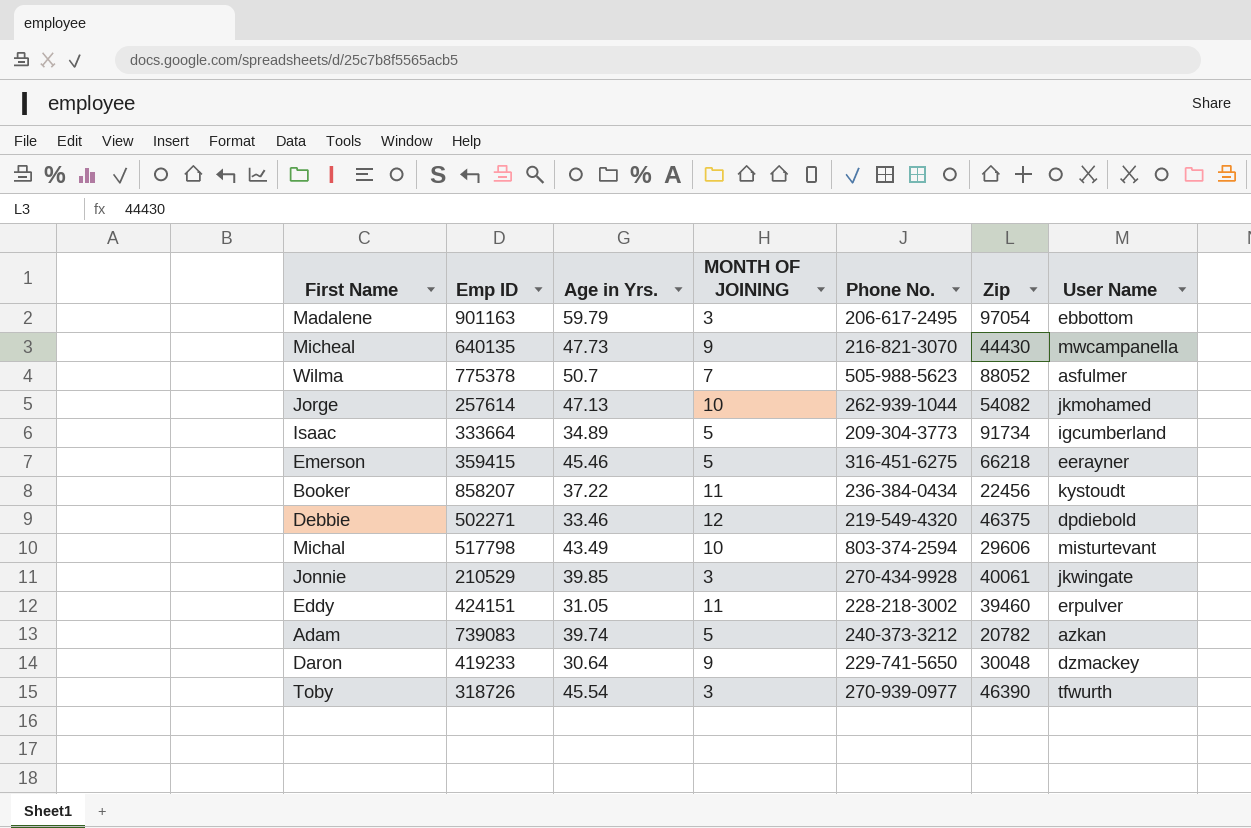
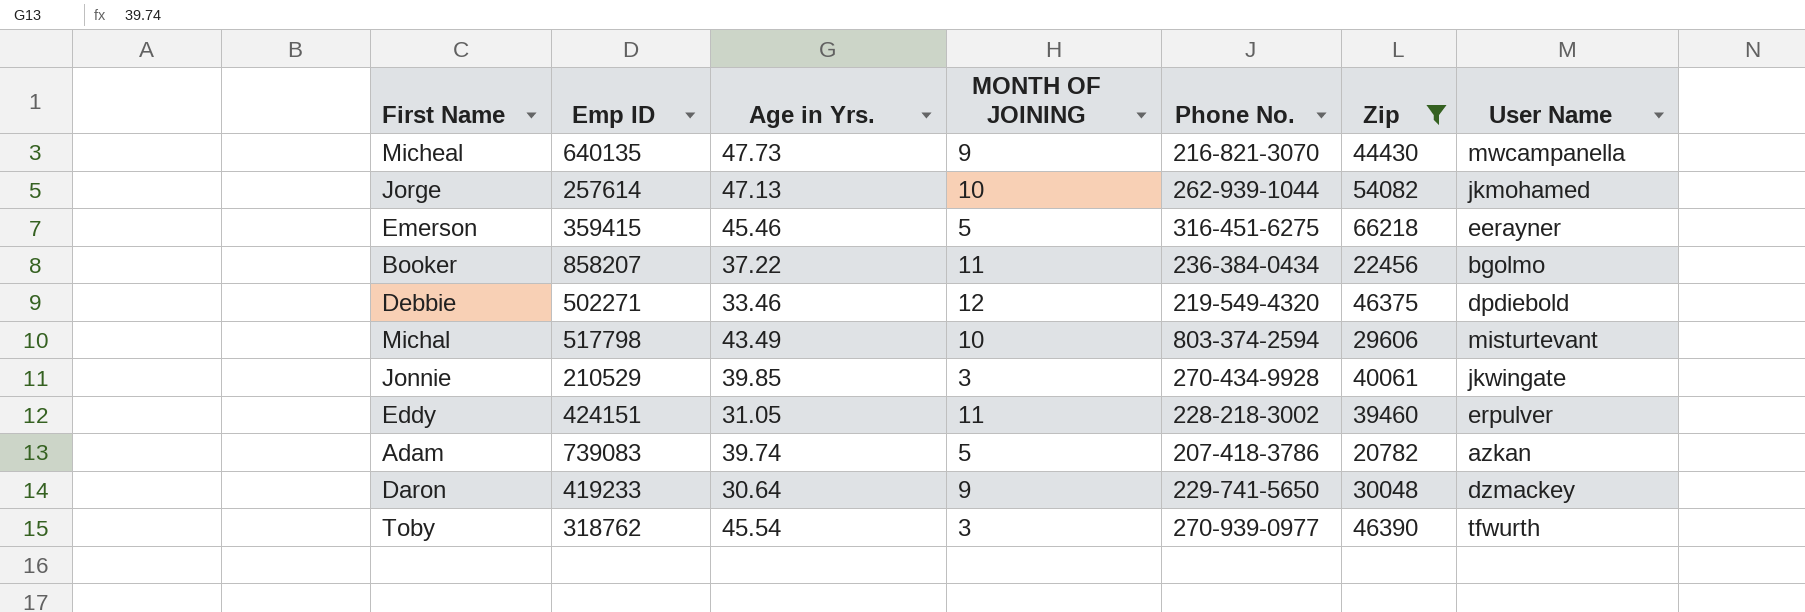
filter: none -> Zip <= 66218
Booker | User Name: kystoudt -> bgolmo
Adam | Phone No.: 240-373-3212 -> 207-418-3786
Toby | Emp ID: 318726 -> 318762

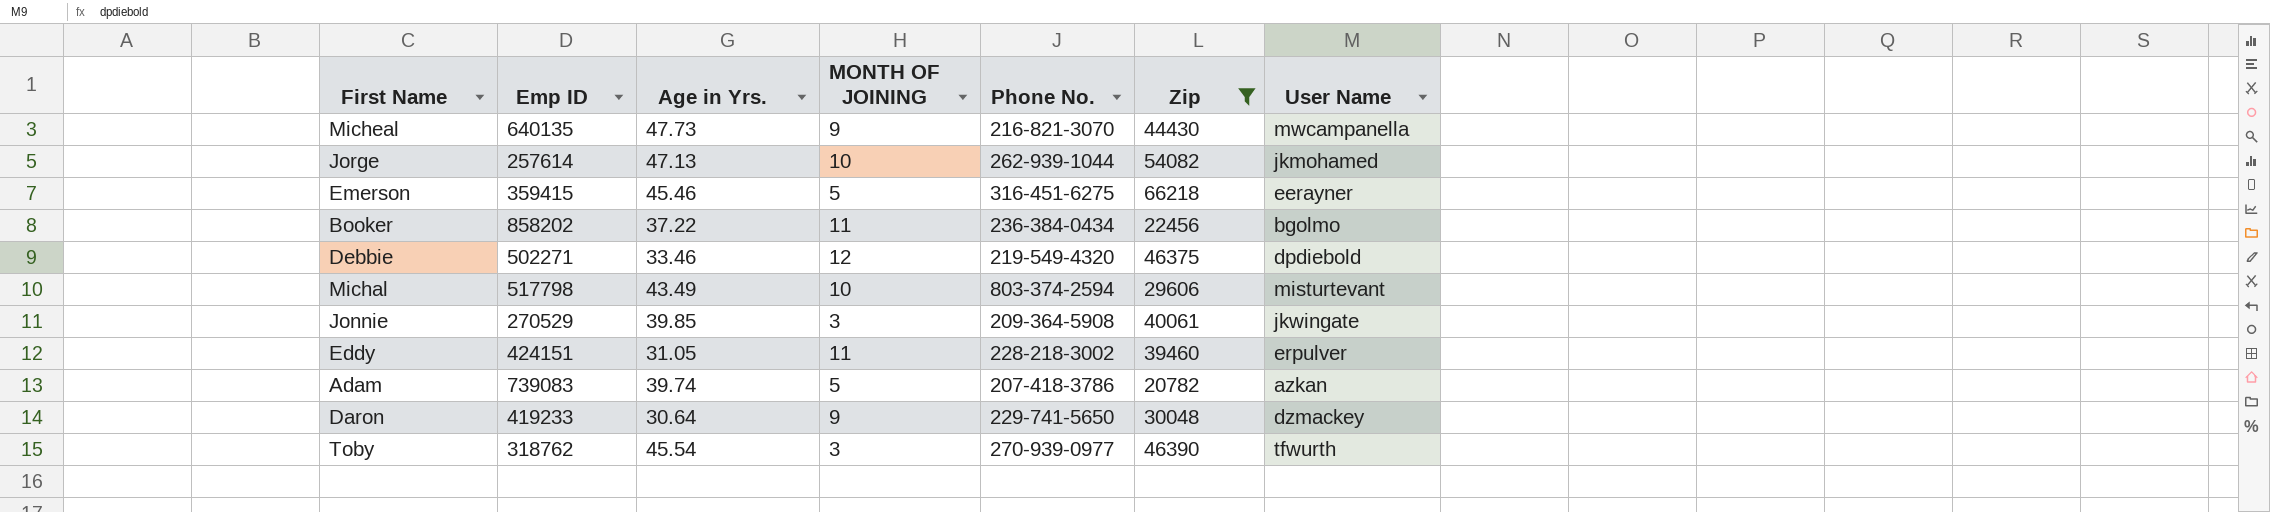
Booker | Emp ID: 858207 -> 858202
Jonnie | Emp ID: 210529 -> 270529
Jonnie | Phone No.: 270-434-9928 -> 209-364-5908

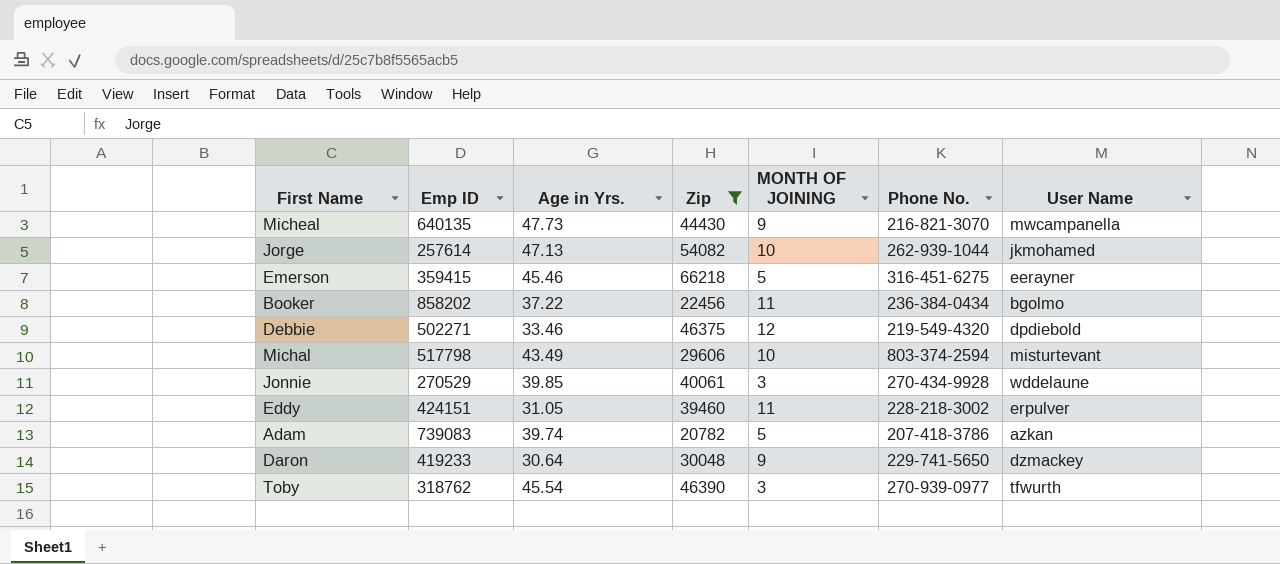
column Zip | position: 6 -> 4
Jonnie | Phone No.: 209-364-5908 -> 270-434-9928
Jonnie | User Name: jkwingate -> wddelaune

